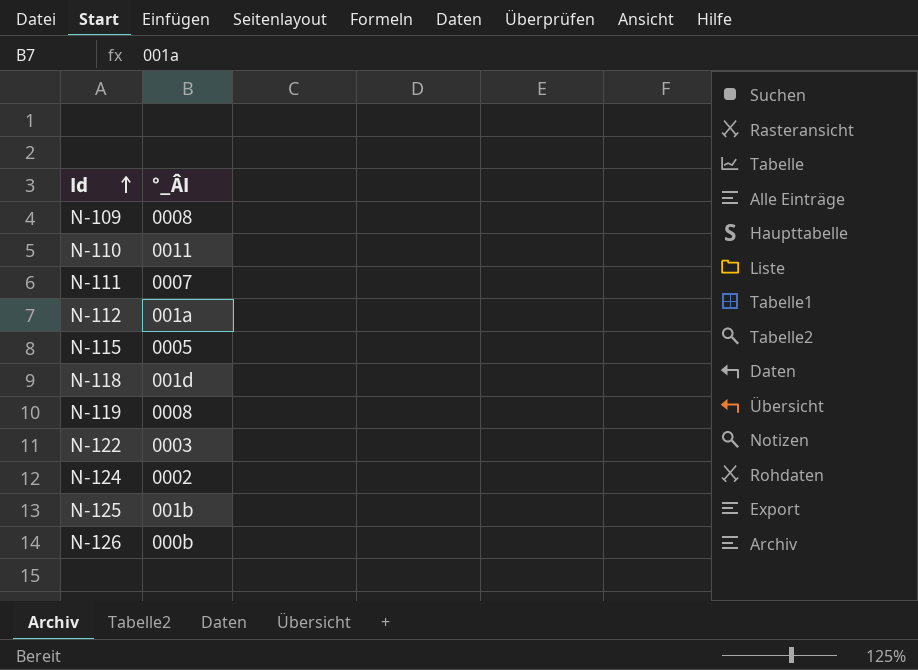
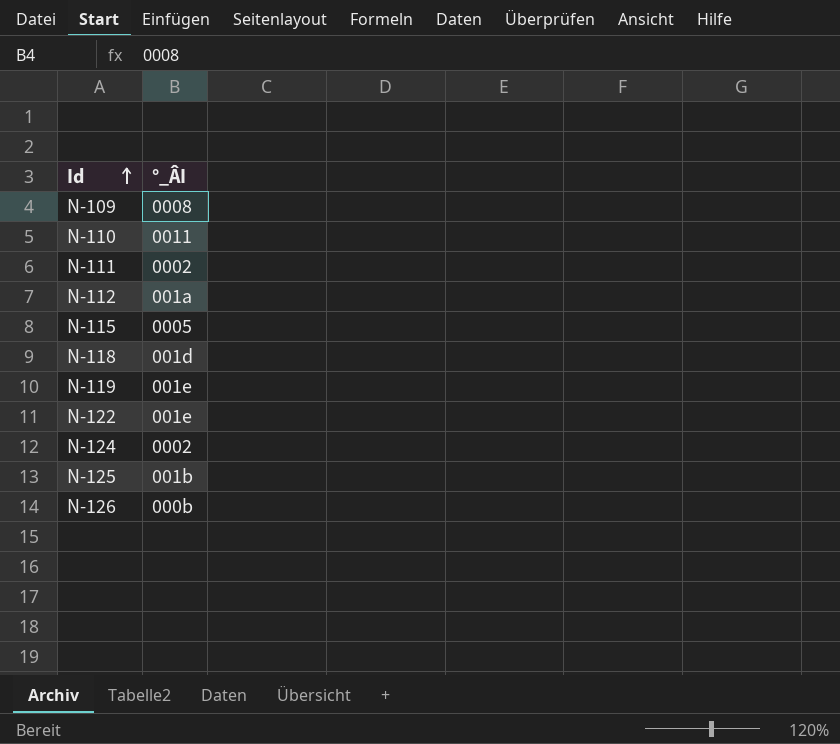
N-111 | °_ÂI: 0007 -> 0002
N-119 | °_ÂI: 0008 -> 001e
N-122 | °_ÂI: 0003 -> 001e

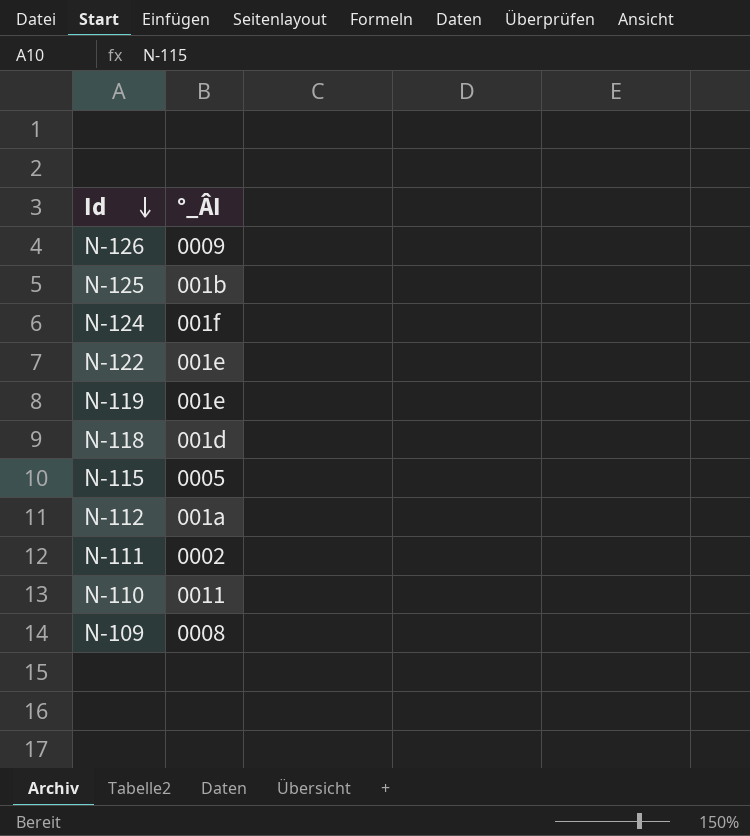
row order: Id ascending -> Id descending
N-126 | °_ÂI: 000b -> 0009
N-124 | °_ÂI: 0002 -> 001f

